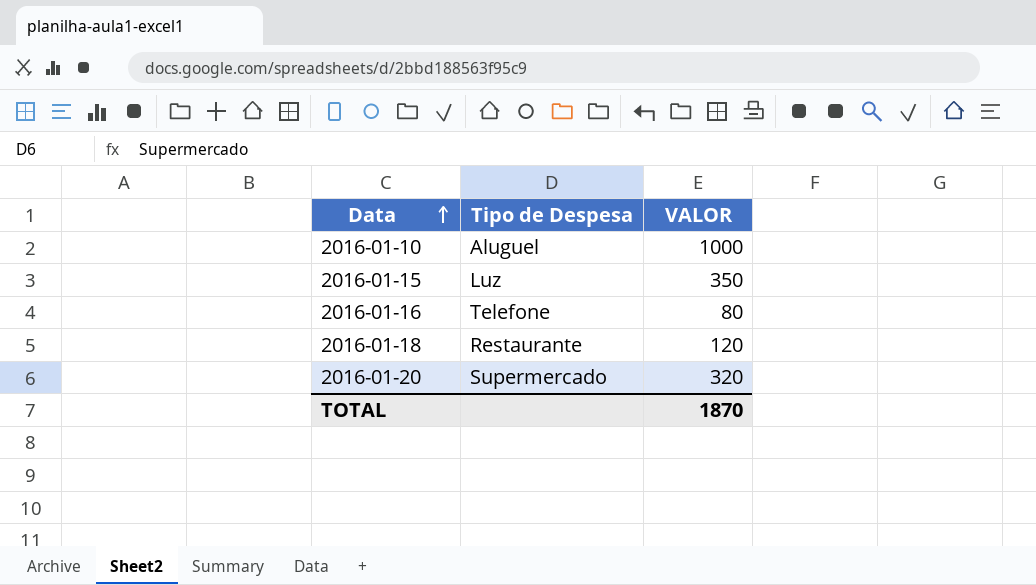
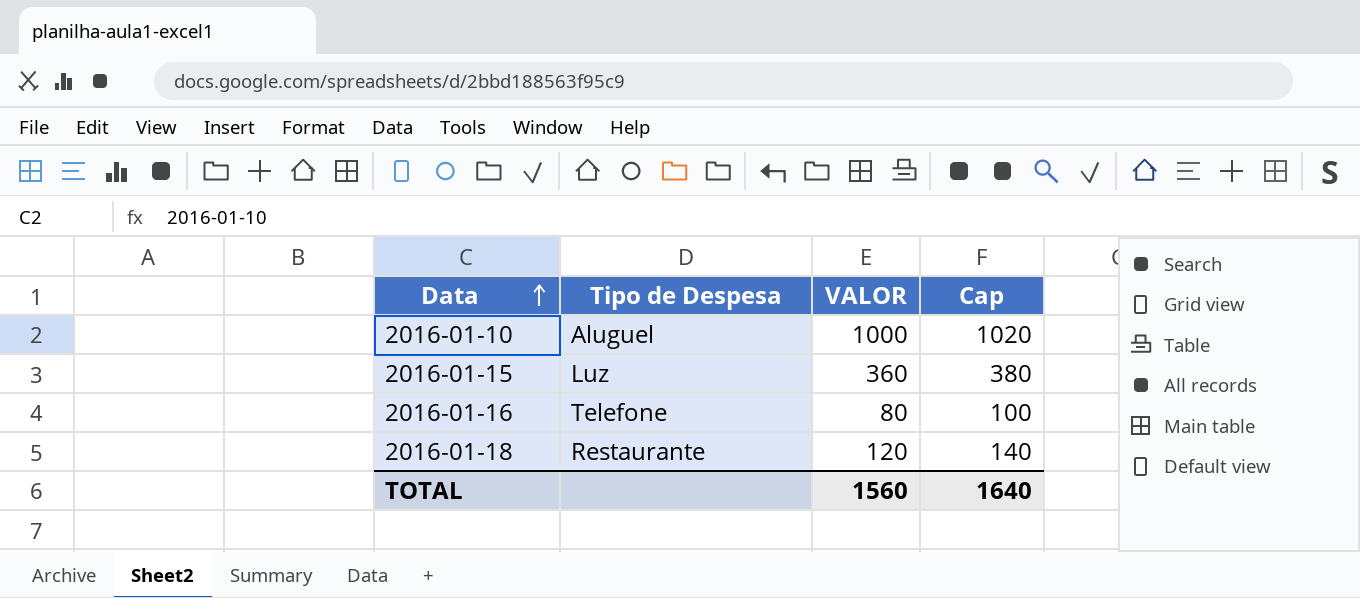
column Cap | formula: none -> [VALOR] + 20
row 2016-01-20: Supermercado | 320 -> none
2016-01-15 | VALOR: 350 -> 360
TOTAL | VALOR: 1870 -> 1560

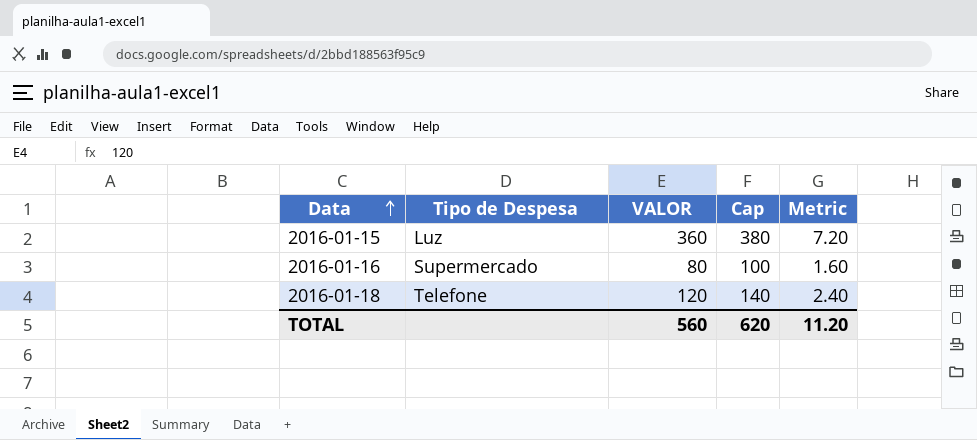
column Metric | formula: none -> [VALOR] * 0.02
row 2016-01-10: Aluguel | 1000 | 1020 -> none
2016-01-16 | Tipo de Despesa: Telefone -> Supermercado
2016-01-18 | Tipo de Despesa: Restaurante -> Telefone
TOTAL | VALOR: 1560 -> 560
TOTAL | Cap: 1640 -> 620

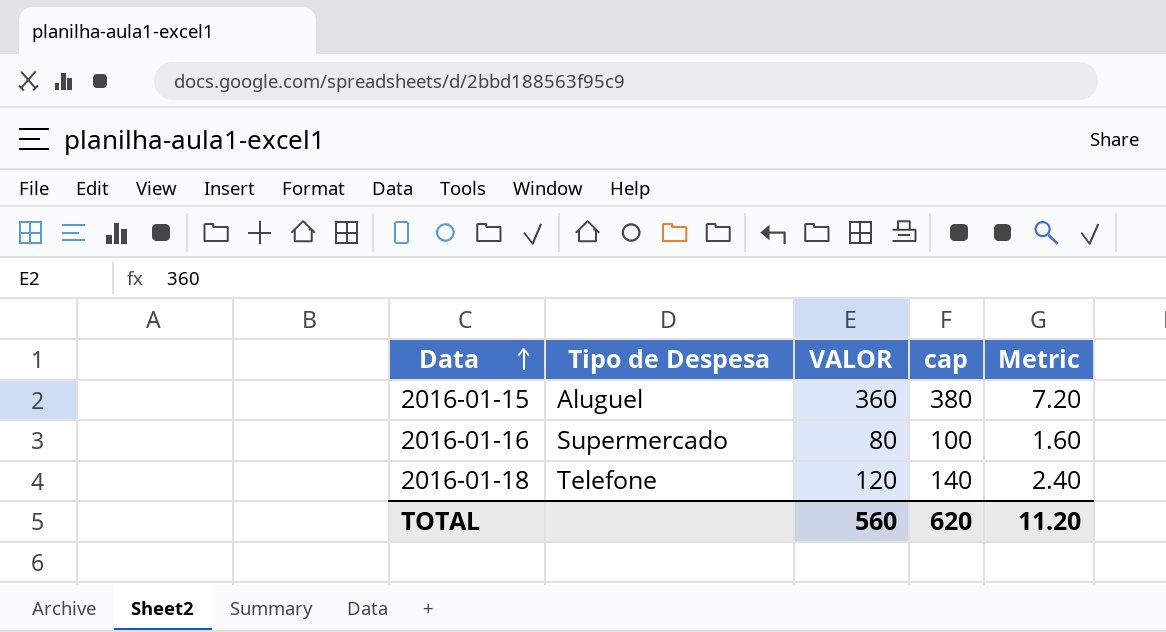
column name: Cap -> cap
2016-01-15 | Tipo de Despesa: Luz -> Aluguel

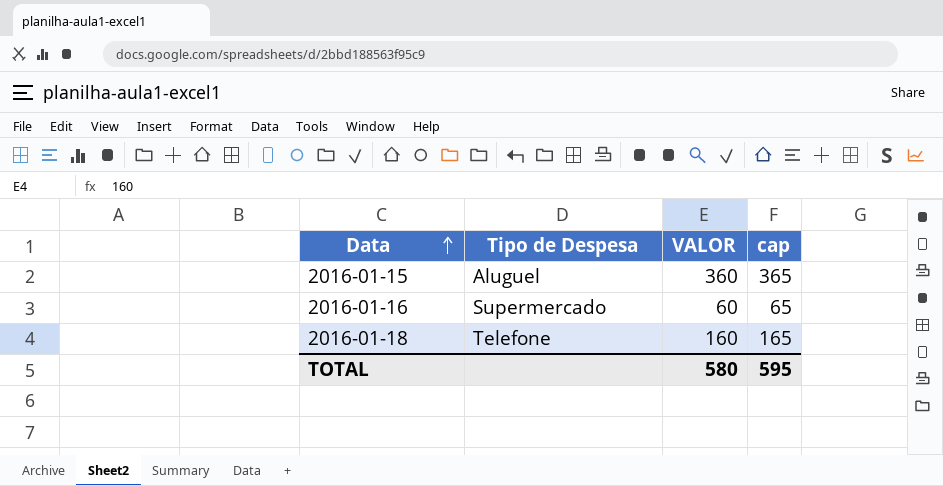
column Metric | formula: [VALOR] * 0.02 -> none
column cap | formula: [VALOR] + 20 -> [VALOR] + 5
2016-01-16 | VALOR: 80 -> 60
2016-01-18 | VALOR: 120 -> 160
TOTAL | VALOR: 560 -> 580
TOTAL | cap: 620 -> 595

